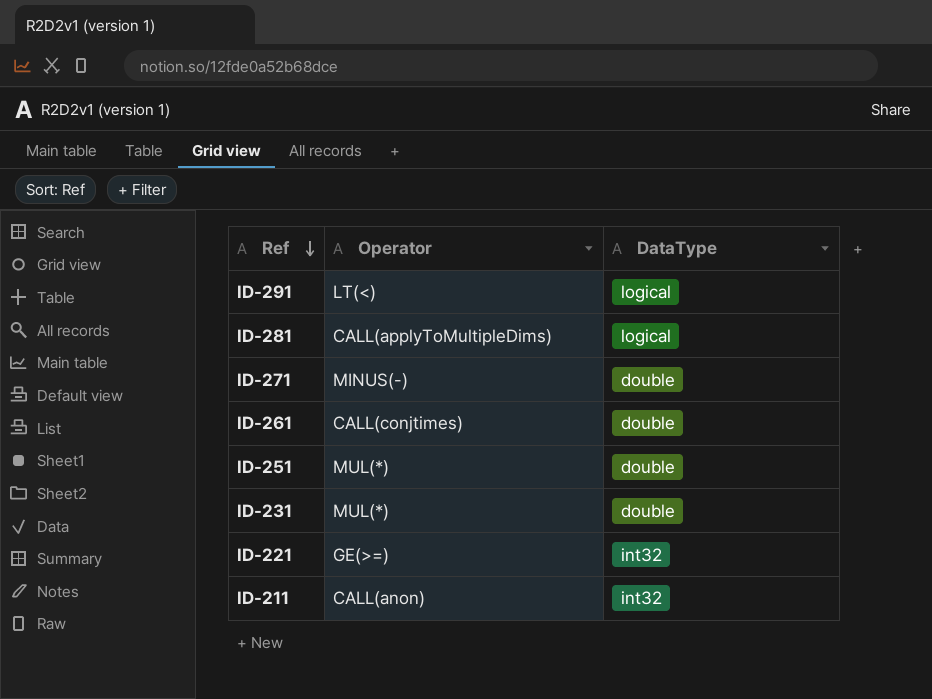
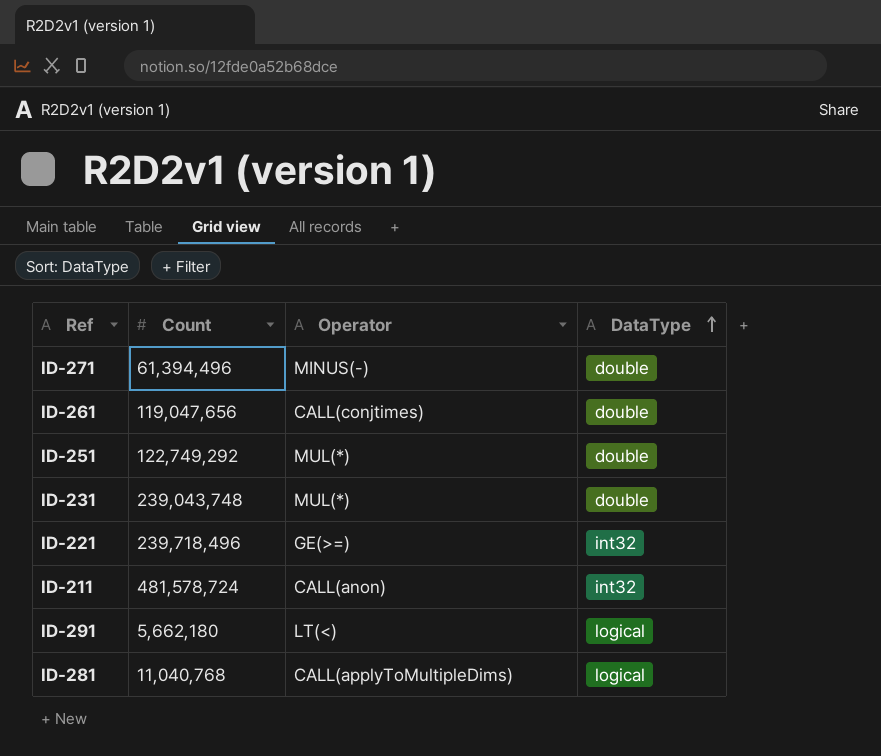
row order: Ref descending -> DataType ascending
column Count | position: none -> 2

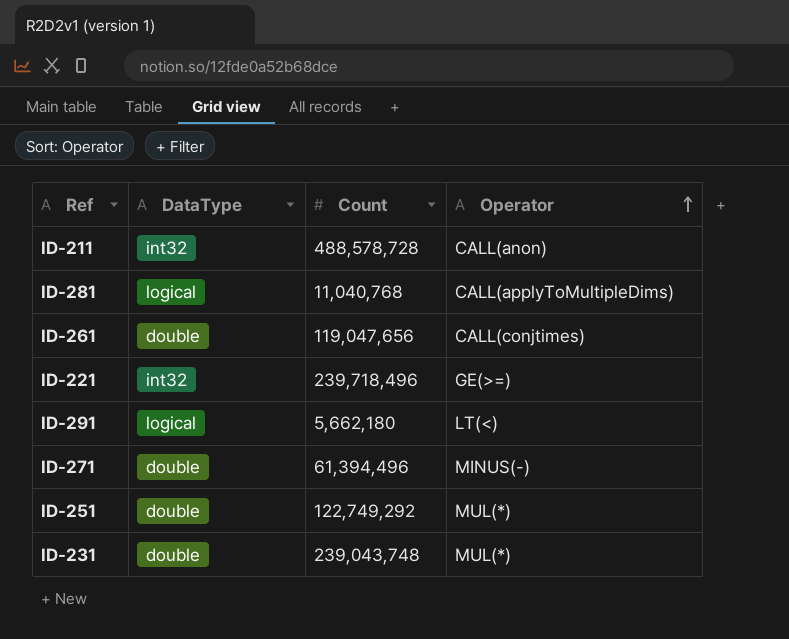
row order: DataType ascending -> Operator ascending
column DataType | position: 4 -> 2
ID-211 | Count: 481,578,724 -> 488,578,728

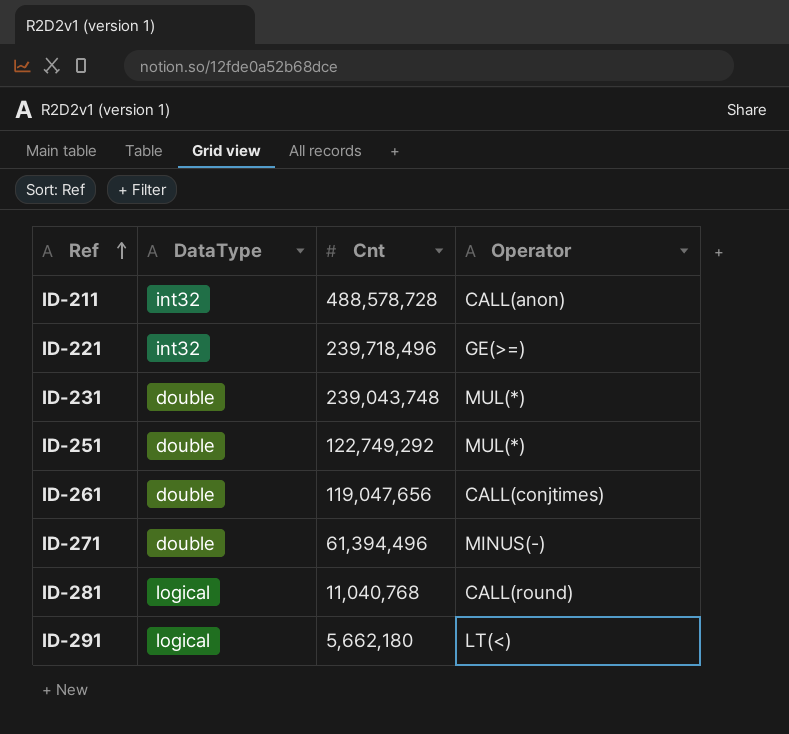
row order: Operator ascending -> Ref ascending
column name: Count -> Cnt
ID-281 | Operator: CALL(applyToMultipleDims) -> CALL(round)

